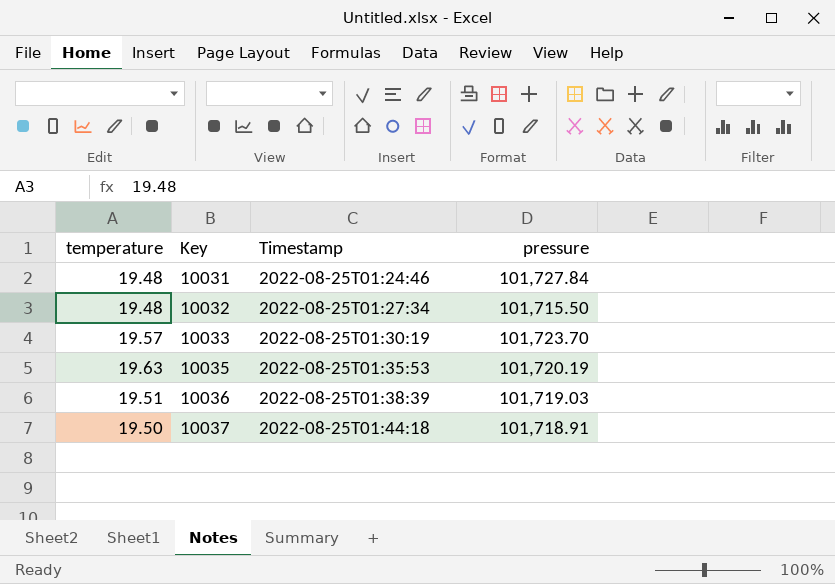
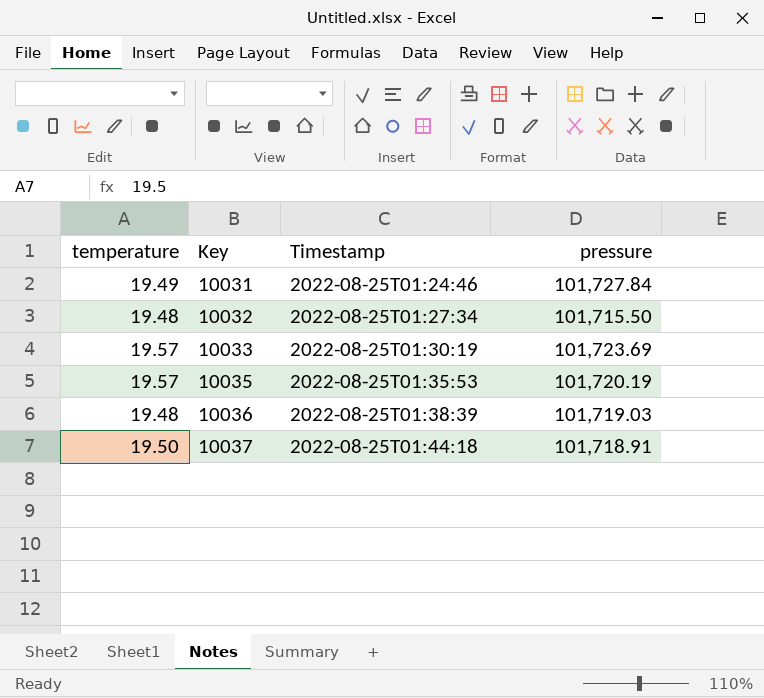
10031 | temperature: 19.48 -> 19.49
10033 | pressure: 101,723.70 -> 101,723.69
10035 | temperature: 19.63 -> 19.57
10036 | temperature: 19.51 -> 19.48

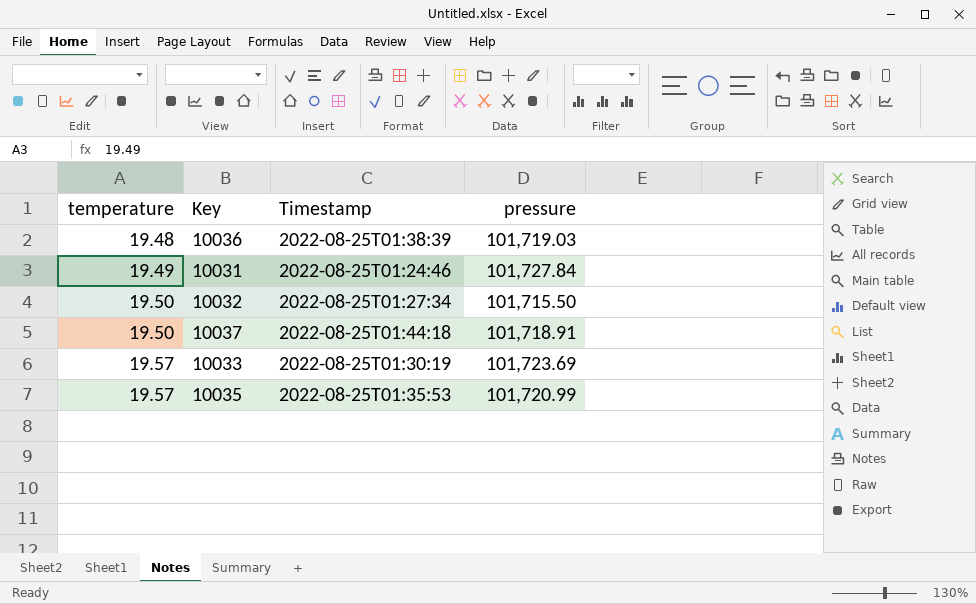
row order: Key ascending -> temperature ascending
10032 | temperature: 19.48 -> 19.50
10035 | pressure: 101,720.19 -> 101,720.99

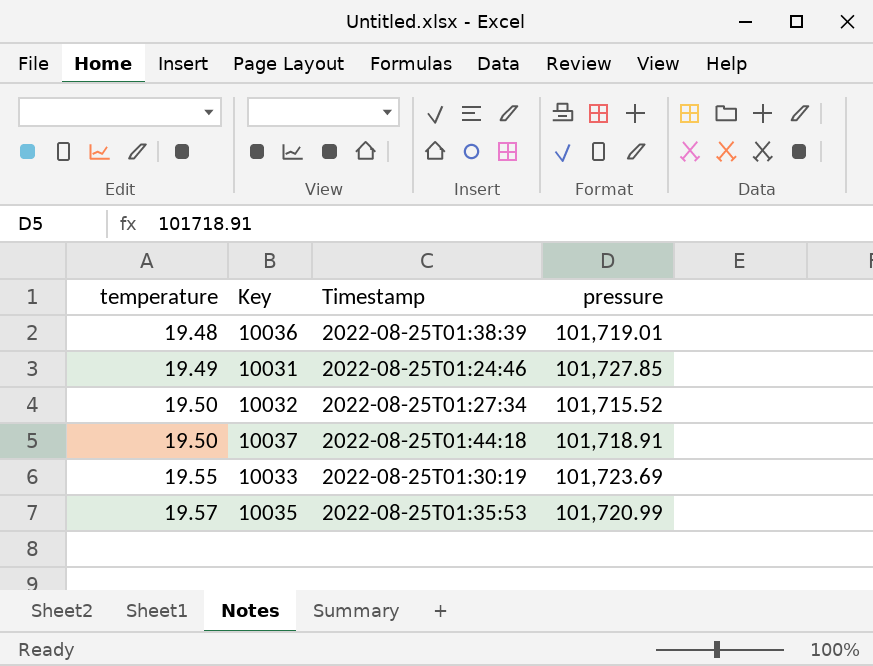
10036 | pressure: 101,719.03 -> 101,719.01
10031 | pressure: 101,727.84 -> 101,727.85
10032 | pressure: 101,715.50 -> 101,715.52
10033 | temperature: 19.57 -> 19.55

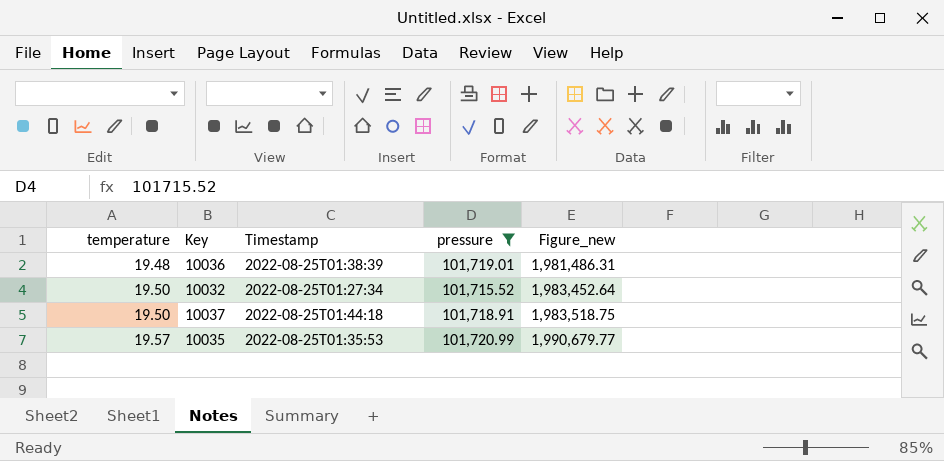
filter: none -> pressure <= 101,720.99
column Figure_new | formula: none -> [temperature] * [pressure]

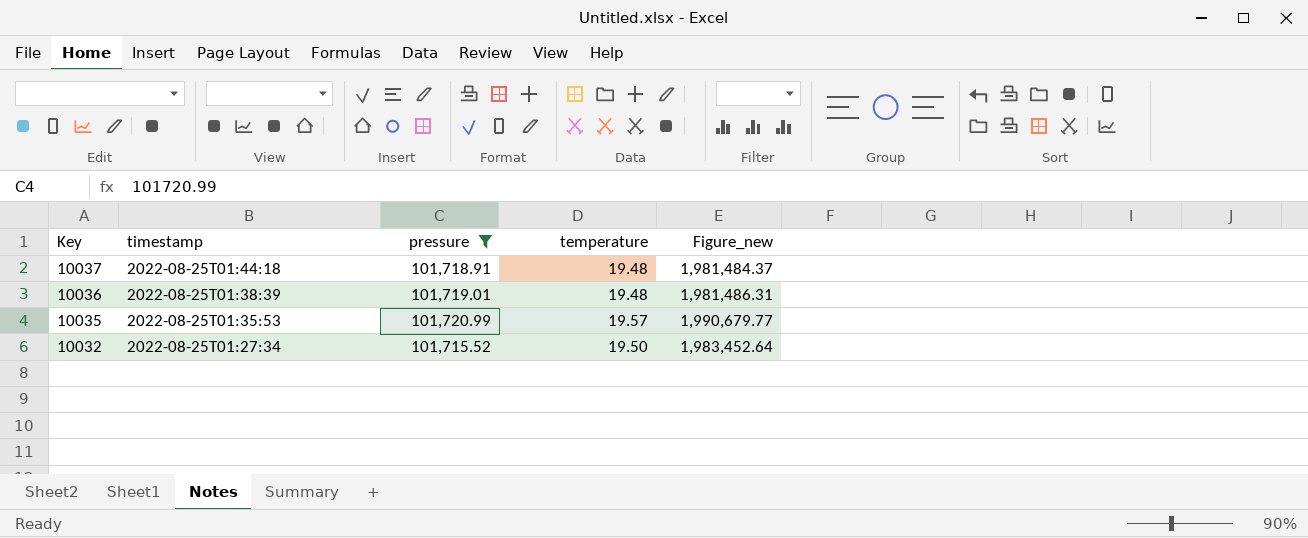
row order: temperature ascending -> Key descending
column name: Timestamp -> timestamp
column temperature | position: 1 -> 4
10037 | temperature: 19.50 -> 19.48
10037 | Figure_new: 1,983,518.75 -> 1,981,484.37

